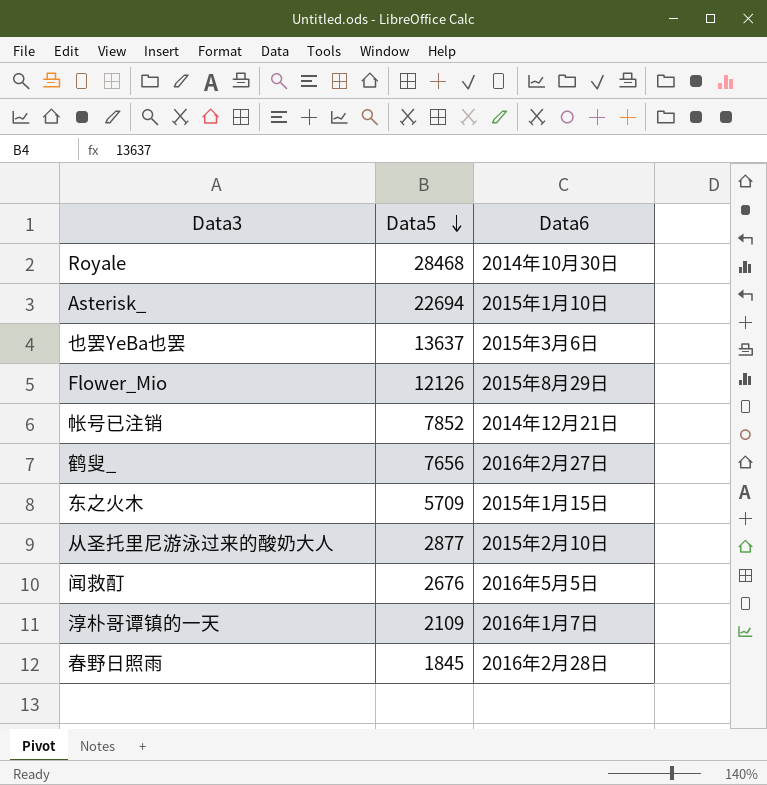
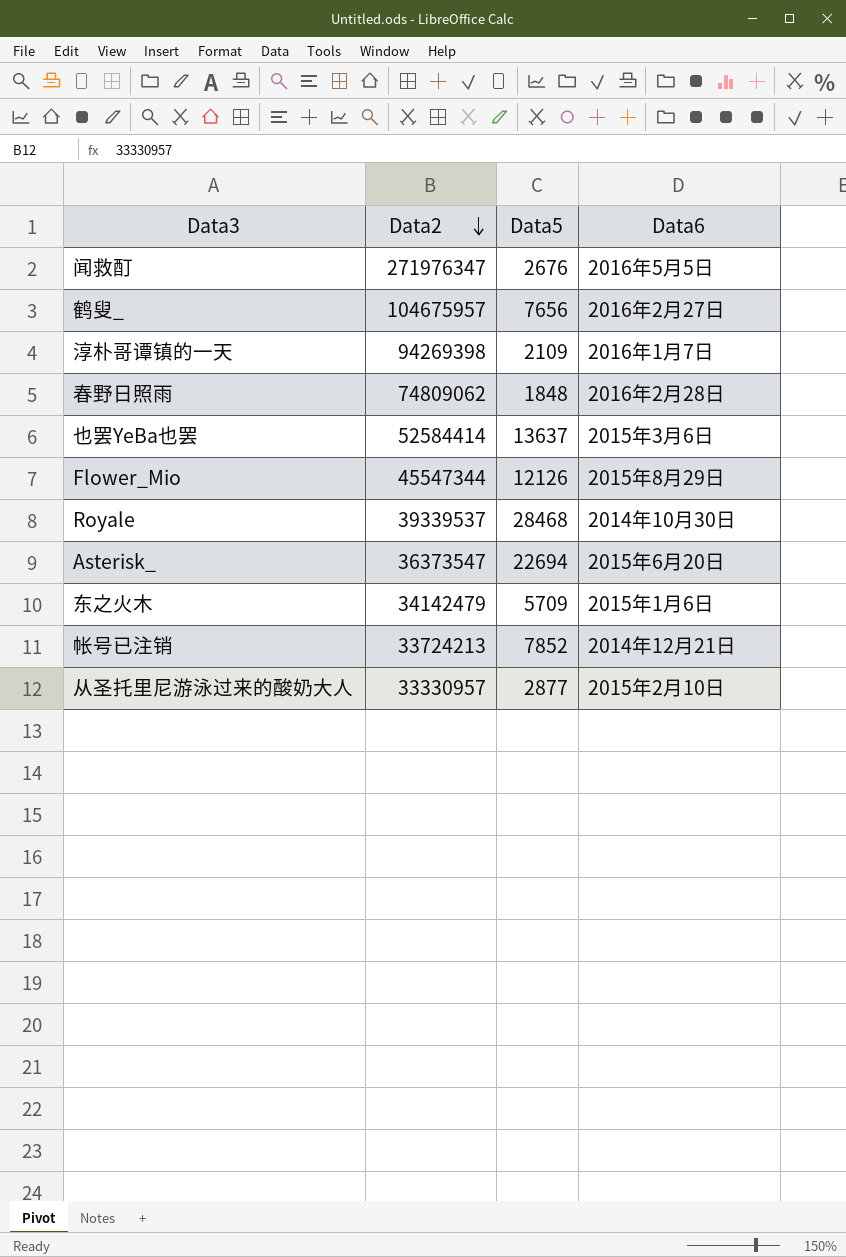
row order: Data5 descending -> Data2 descending
column Data2 | position: none -> 2
春野日照雨 | Data5: 1845 -> 1848
Asterisk_ | Data6: 2015年1月10日 -> 2015年6月20日
东之火木 | Data6: 2015年1月15日 -> 2015年1月6日

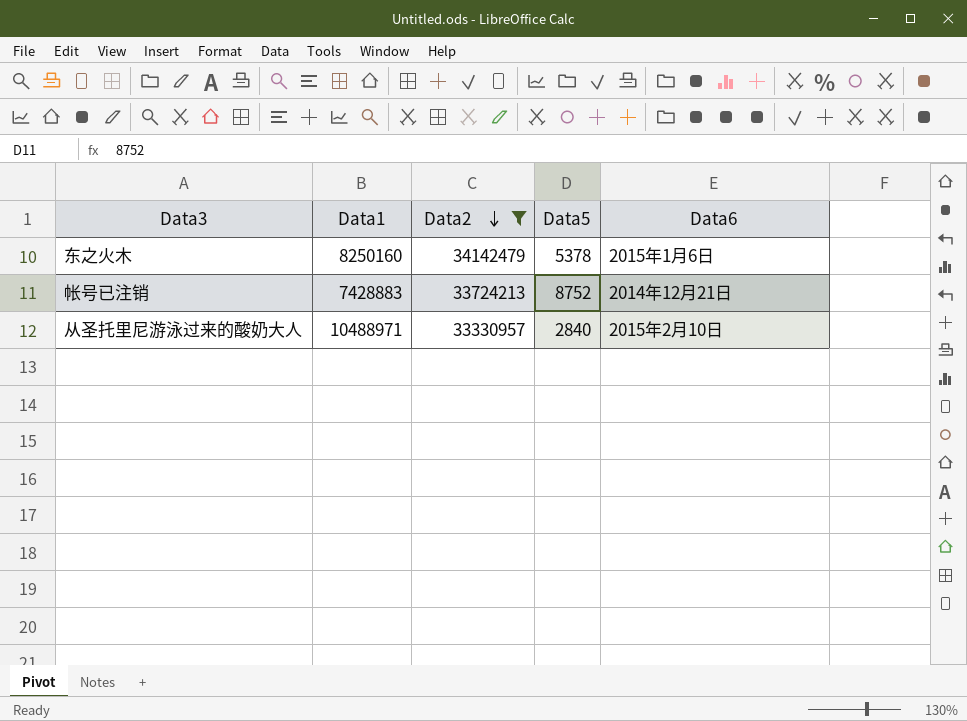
filter: none -> Data2 <= 34142479
column Data1 | position: none -> 2
东之火木 | Data5: 5709 -> 5378
帐号已注销 | Data5: 7852 -> 8752
从圣托里尼游泳过来的酸奶大人 | Data5: 2877 -> 2840

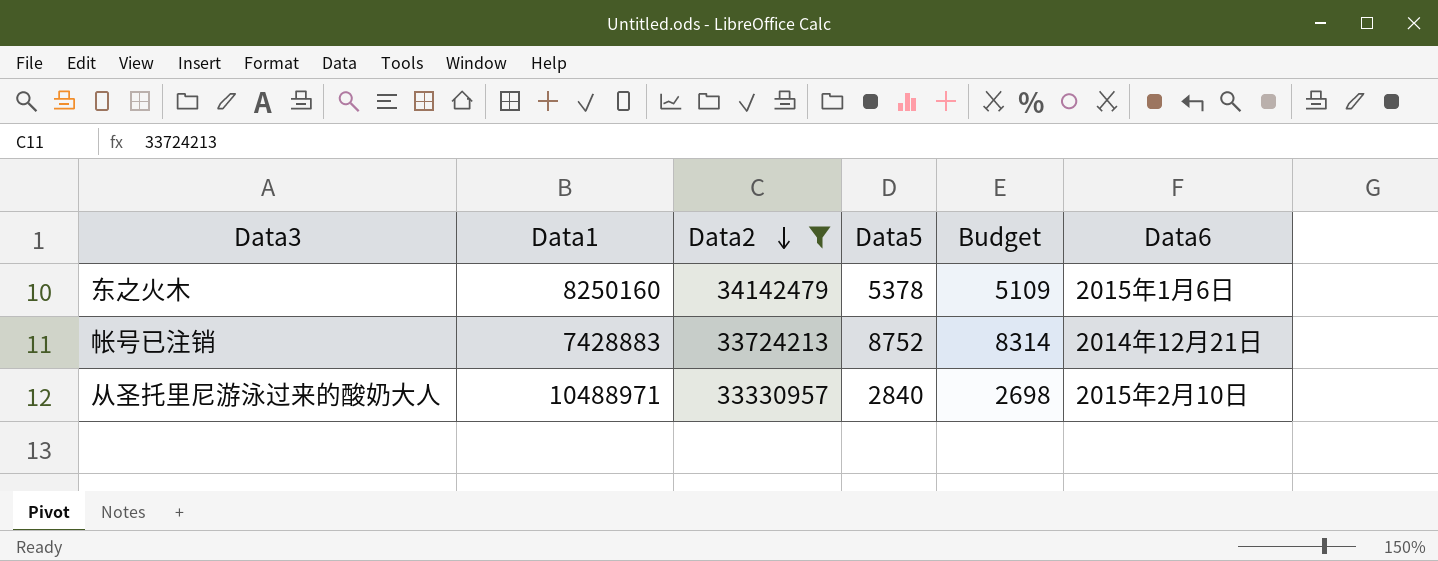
column Budget | formula: none -> [Data5] * 0.95

